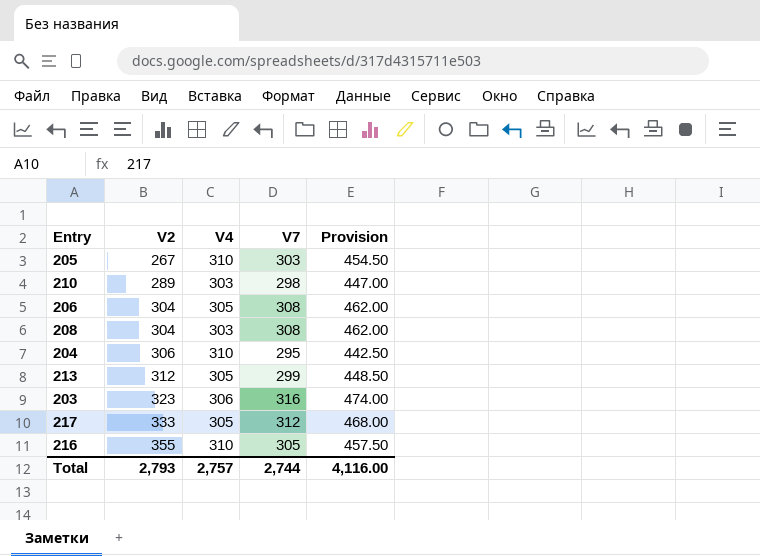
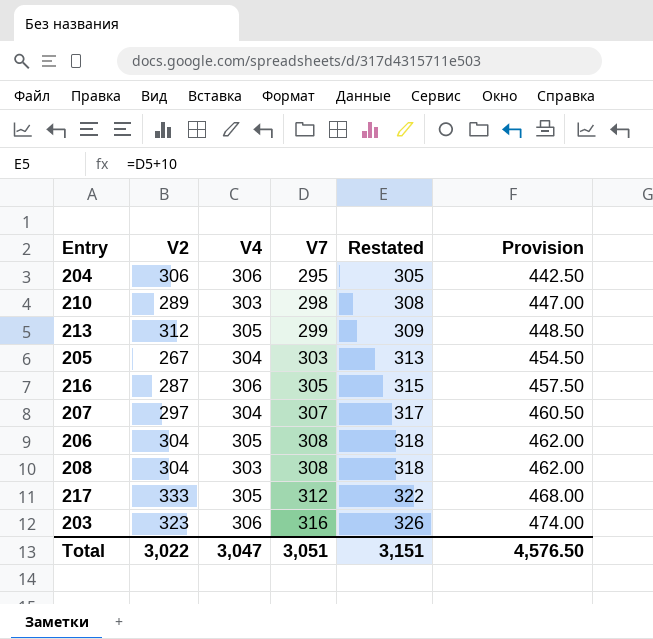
row order: V2 ascending -> V7 ascending
column Restated | formula: none -> [V7] + 10
204 | V4: 310 -> 306
205 | V4: 310 -> 304
216 | V2: 355 -> 287
216 | V4: 310 -> 306
row 207: none -> 297 | 304 | 307 | 317 | 460.50
Total | V2: 2,793 -> 3,022
Total | V4: 2,757 -> 3,047
Total | V7: 2,744 -> 3,051
Total | Provision: 4,116.00 -> 4,576.50

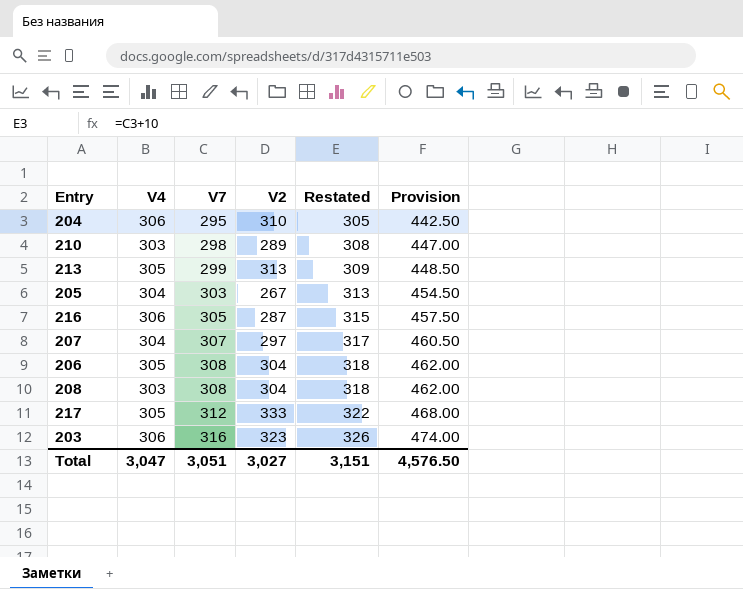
column V2 | position: 2 -> 4
204 | V2: 306 -> 310
213 | V2: 312 -> 313
Total | V2: 3,022 -> 3,027

